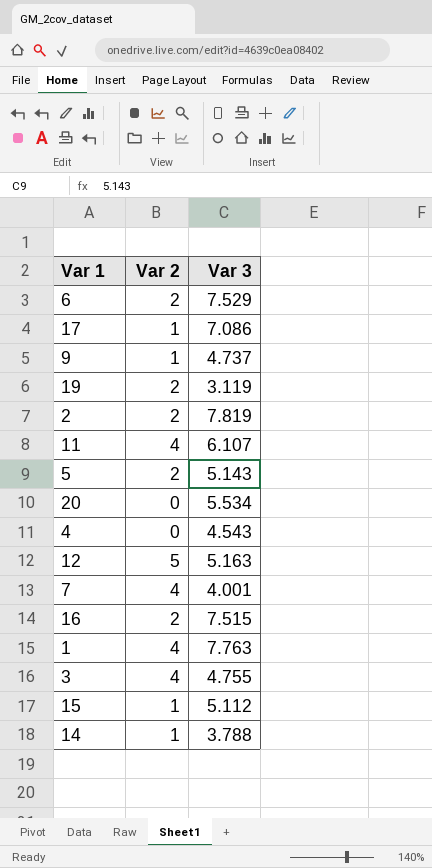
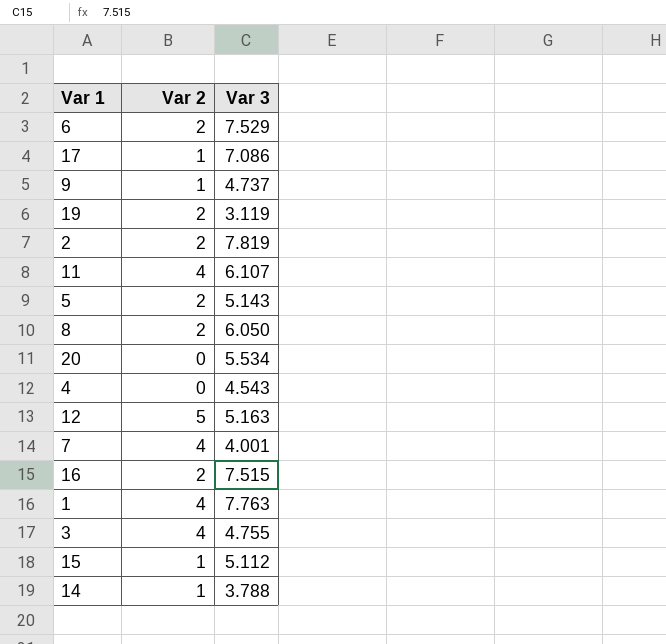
row 8: none -> 2 | 6.050

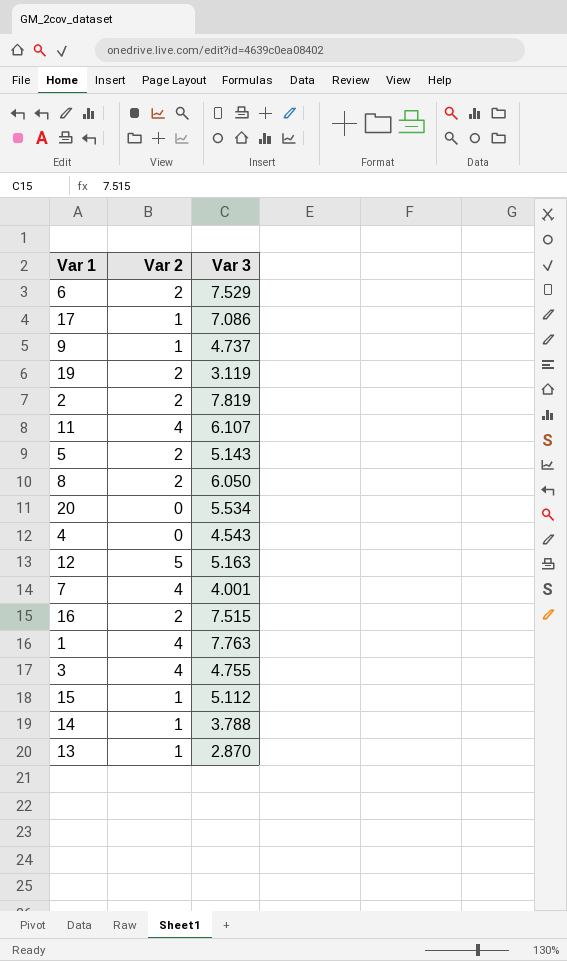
row 13: none -> 1 | 2.870

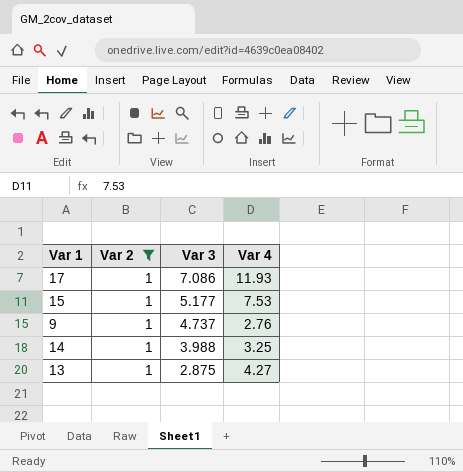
filter: none -> Var 2 = 1
row order: none -> Var 3 descending
column Var 4 | position: none -> 4
15 | Var 3: 5.112 -> 5.177
14 | Var 3: 3.788 -> 3.988
13 | Var 3: 2.870 -> 2.875

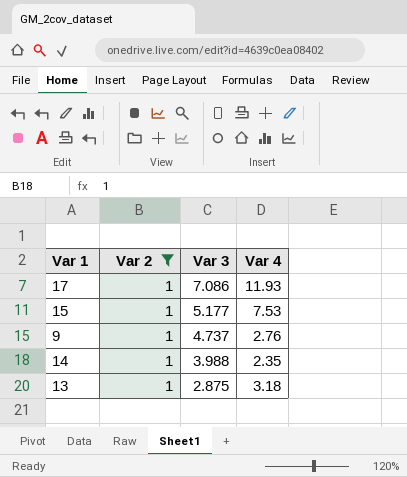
14 | Var 4: 3.25 -> 2.35
13 | Var 4: 4.27 -> 3.18

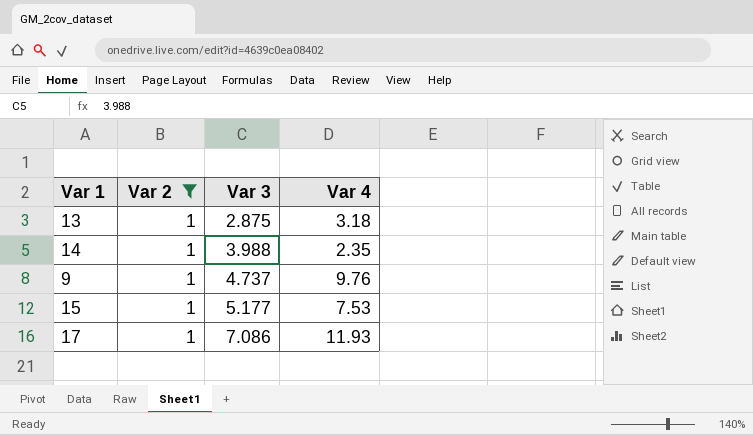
row order: Var 3 descending -> Var 3 ascending
9 | Var 4: 2.76 -> 9.76

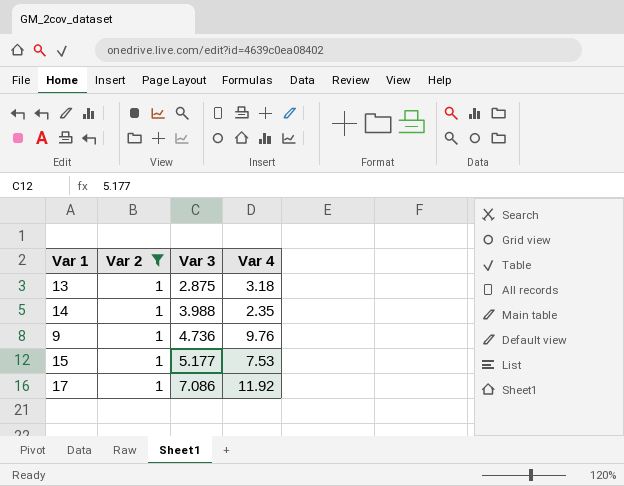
9 | Var 3: 4.737 -> 4.736
17 | Var 4: 11.93 -> 11.92

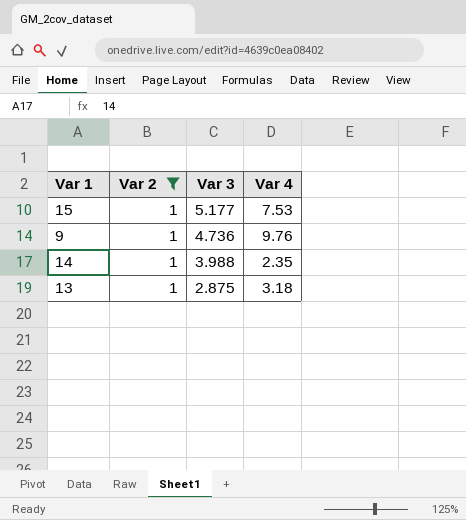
row order: Var 3 ascending -> Var 3 descending
row 17: 1 | 7.086 | 11.92 -> none

